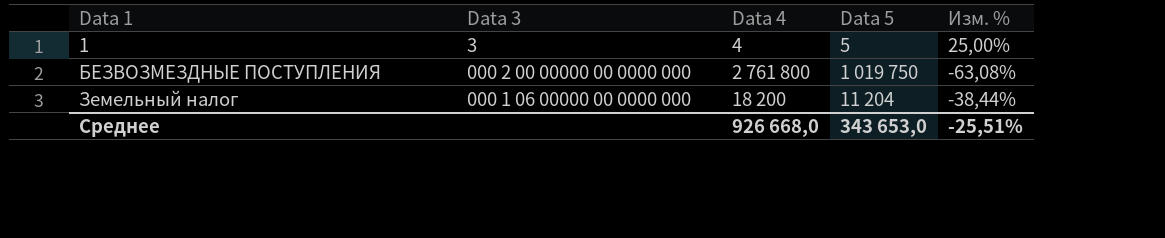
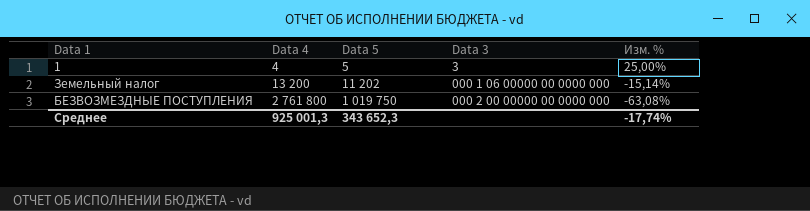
row order: Data 1 ascending -> Data 4 ascending
column Data 3 | position: 2 -> 4
Земельный налог | Data 4: 18 200 -> 13 200
Земельный налог | Data 5: 11 204 -> 11 202
Земельный налог | Изм. %: -38,44% -> -15,14%
Среднее | Data 4: 926 668,0 -> 925 001,3
Среднее | Data 5: 343 653,0 -> 343 652,3
Среднее | Изм. %: -25,51% -> -17,74%

